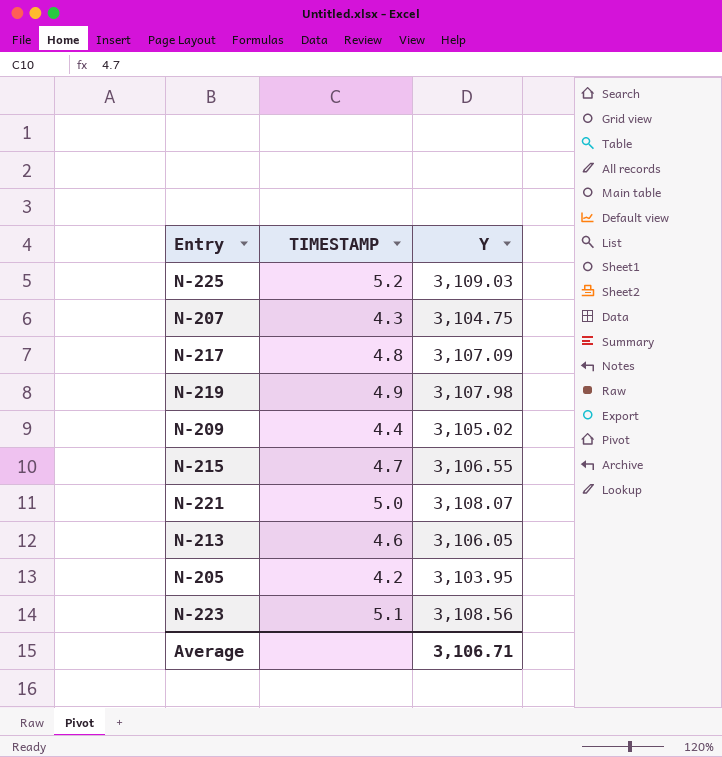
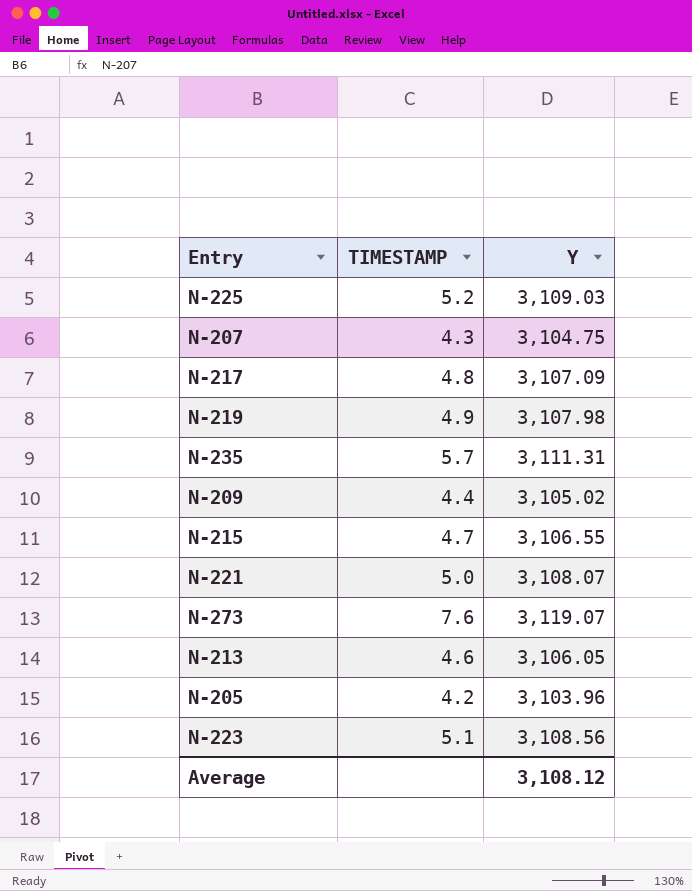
row N-235: none -> 5.7 | 3,111.31
row N-273: none -> 7.6 | 3,119.07
N-205 | Y: 3,103.95 -> 3,103.96
Average | Y: 3,106.71 -> 3,108.12

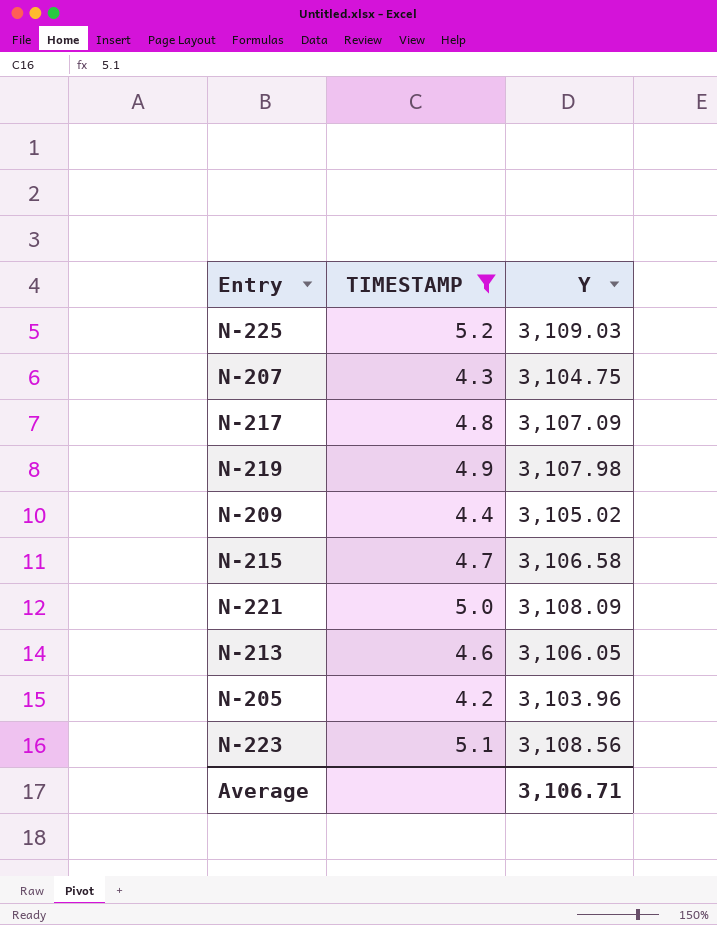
filter: none -> TIMESTAMP <= 5.2
N-215 | Y: 3,106.55 -> 3,106.58
N-221 | Y: 3,108.07 -> 3,108.09
Average | Y: 3,108.12 -> 3,106.71

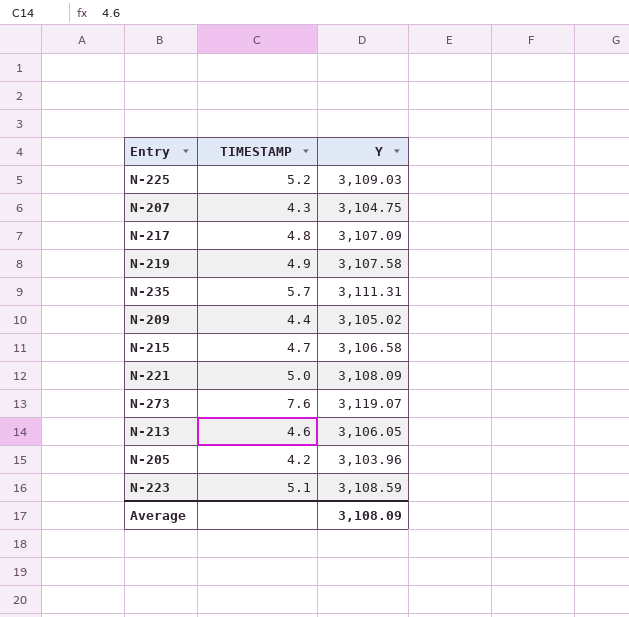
filter: TIMESTAMP <= 5.2 -> none
N-219 | Y: 3,107.98 -> 3,107.58
N-223 | Y: 3,108.56 -> 3,108.59
Average | Y: 3,106.71 -> 3,108.09

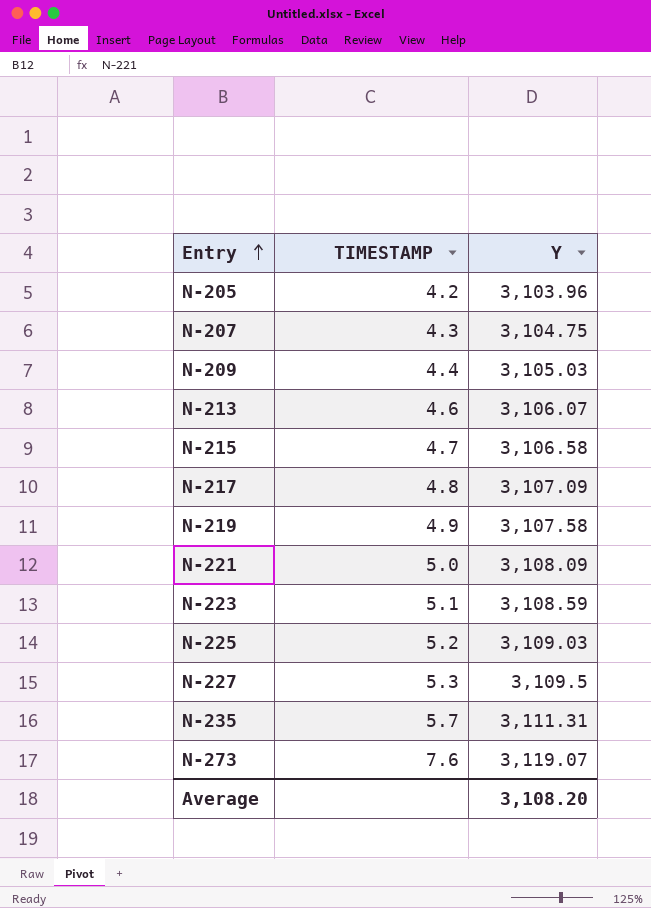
row order: none -> Entry ascending
N-209 | Y: 3,105.02 -> 3,105.03
N-213 | Y: 3,106.05 -> 3,106.07
row N-227: none -> 5.3 | 3,109.5
Average | Y: 3,108.09 -> 3,108.20

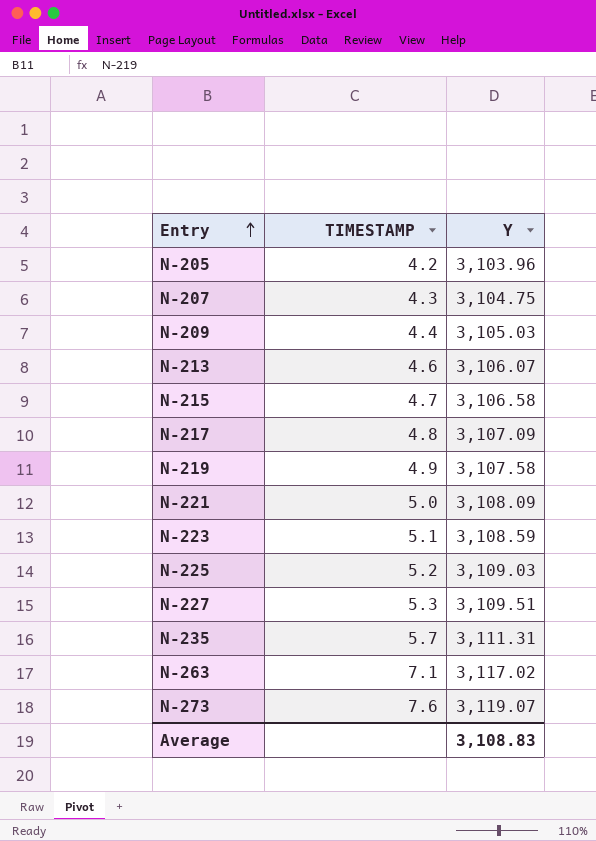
N-227 | Y: 3,109.5 -> 3,109.51
row N-263: none -> 7.1 | 3,117.02
Average | Y: 3,108.20 -> 3,108.83

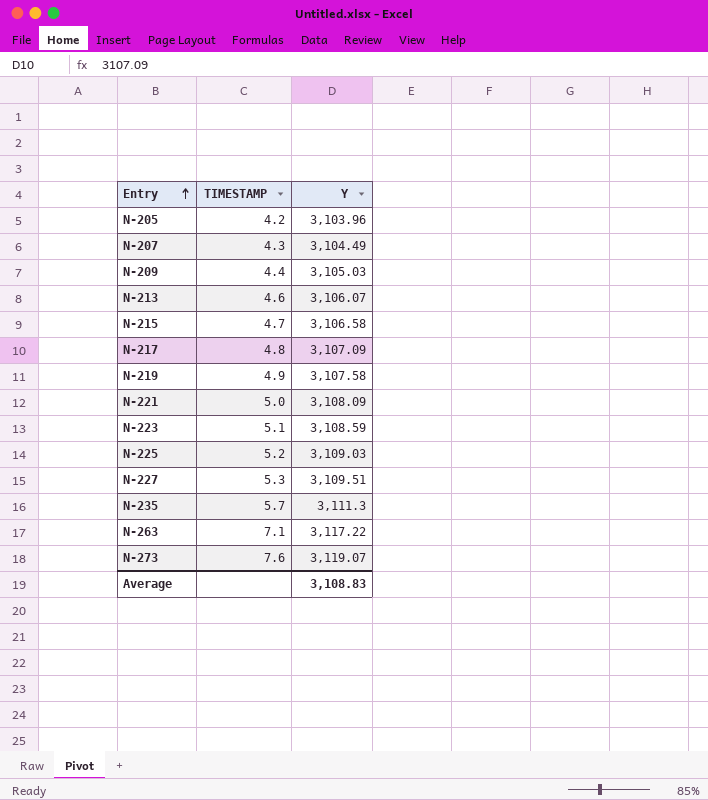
N-207 | Y: 3,104.75 -> 3,104.49
N-235 | Y: 3,111.31 -> 3,111.3
N-263 | Y: 3,117.02 -> 3,117.22

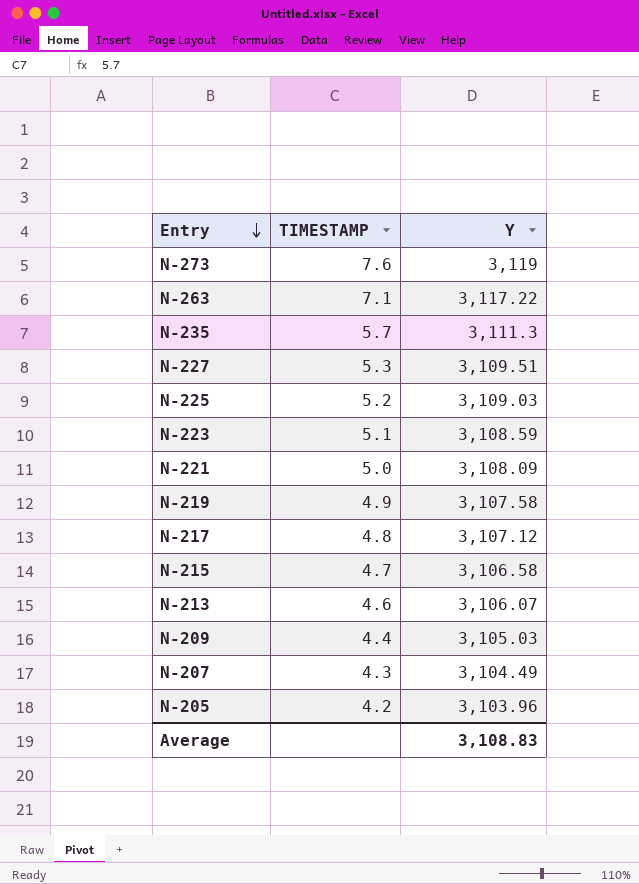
row order: Entry ascending -> Entry descending
N-273 | Y: 3,119.07 -> 3,119
N-217 | Y: 3,107.09 -> 3,107.12

